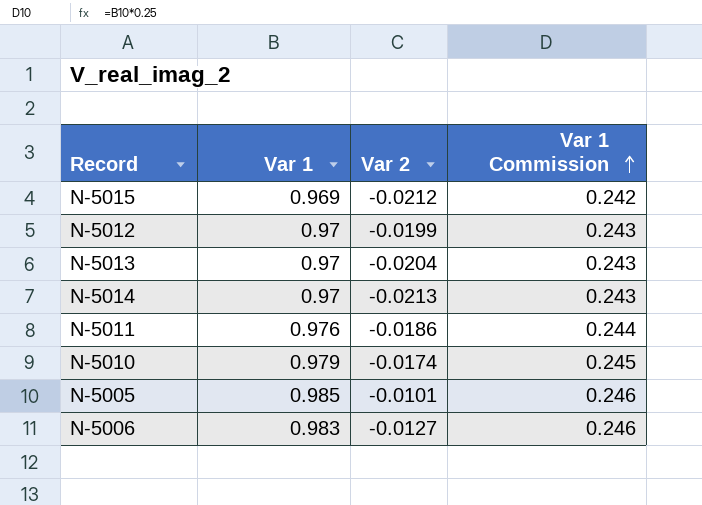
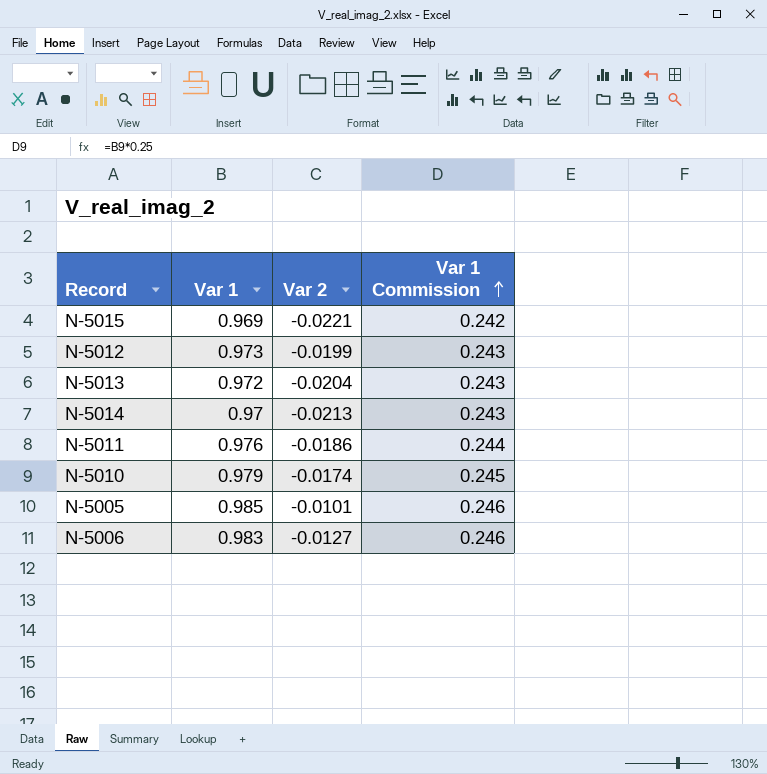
N-5015 | Var 2: -0.0212 -> -0.0221
N-5012 | Var 1: 0.97 -> 0.973
N-5013 | Var 1: 0.97 -> 0.972

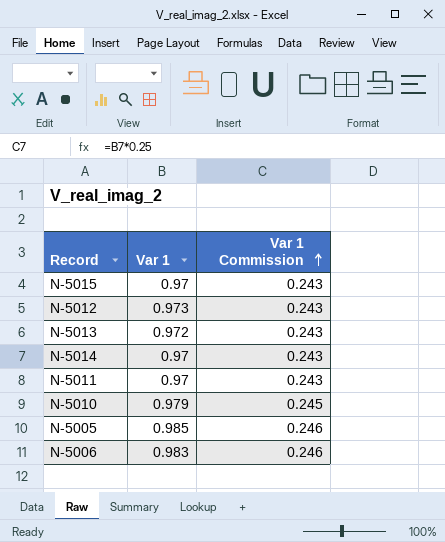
column Var 2 | position: 3 -> none
N-5015 | Var 1: 0.969 -> 0.97
N-5015 | Var 1 Commission: 0.242 -> 0.243
N-5011 | Var 1: 0.976 -> 0.97
N-5011 | Var 1 Commission: 0.244 -> 0.243

